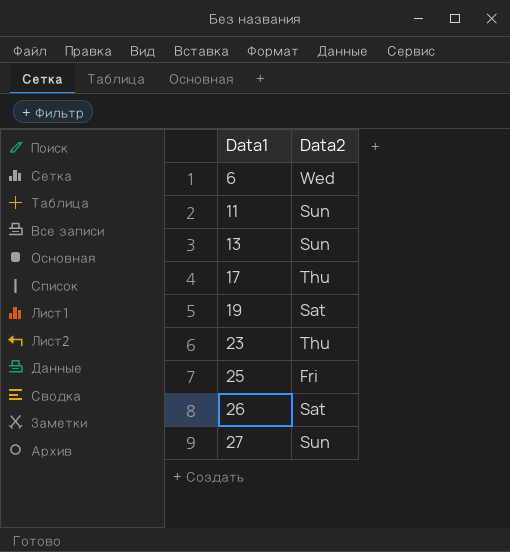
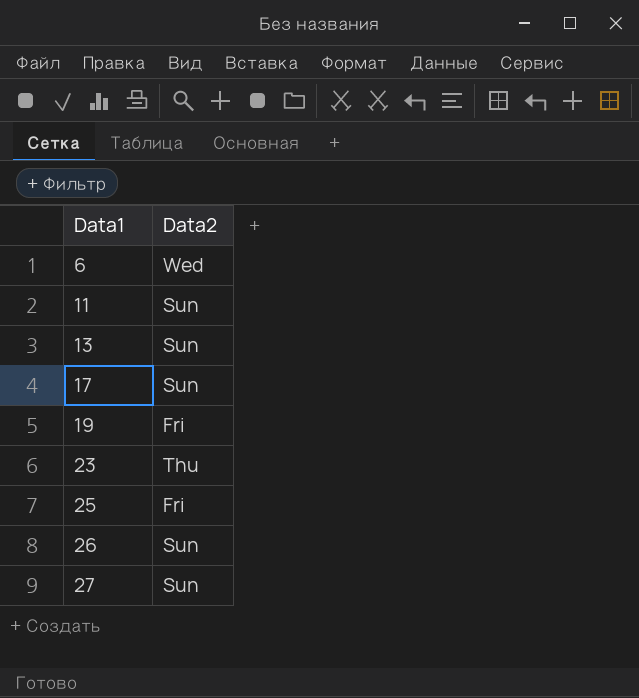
17 | Data2: Thu -> Sun
19 | Data2: Sat -> Fri
26 | Data2: Sat -> Sun

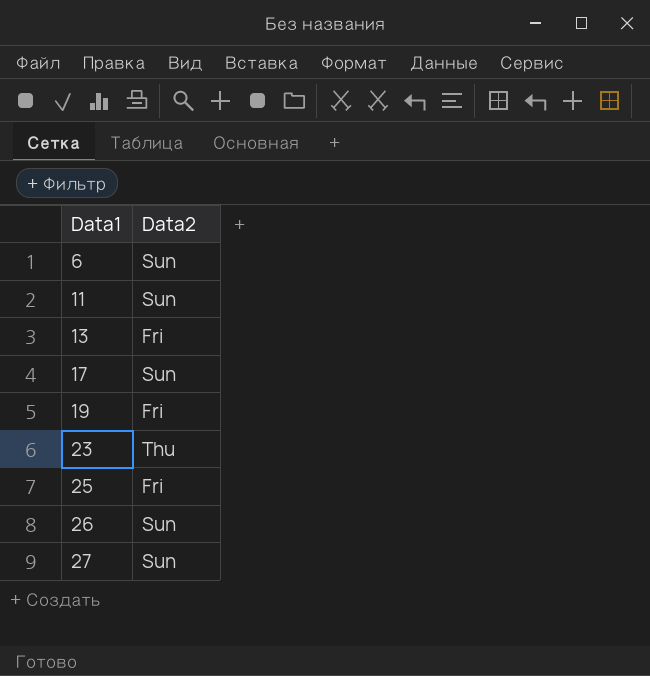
6 | Data2: Wed -> Sun
13 | Data2: Sun -> Fri

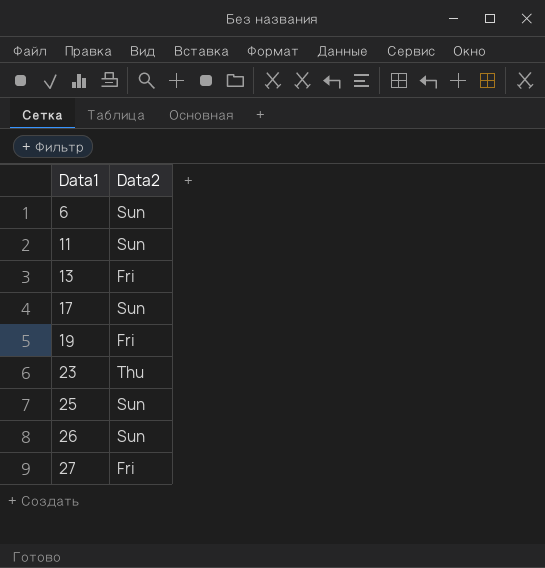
25 | Data2: Fri -> Sun
27 | Data2: Sun -> Fri

